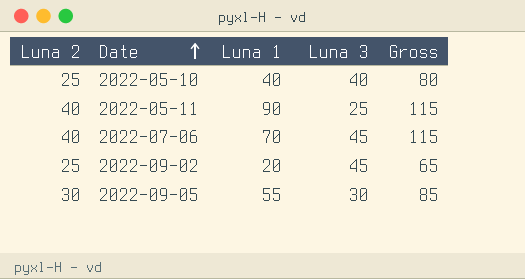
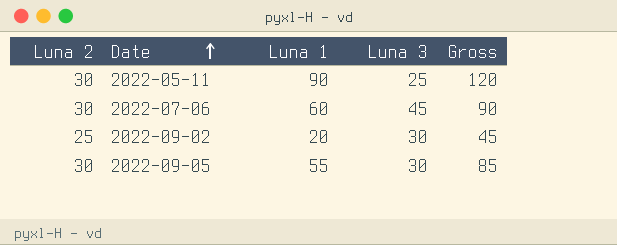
column Gross | formula: [Luna 1] + [Luna 3] -> [Luna 2] + [Luna 1]
row 2022-05-10: 25 | 40 | 40 | 80 -> none
2022-05-11 | Luna 2: 40 -> 30
2022-07-06 | Luna 2: 40 -> 30
2022-07-06 | Luna 1: 70 -> 60
2022-09-02 | Luna 3: 45 -> 30

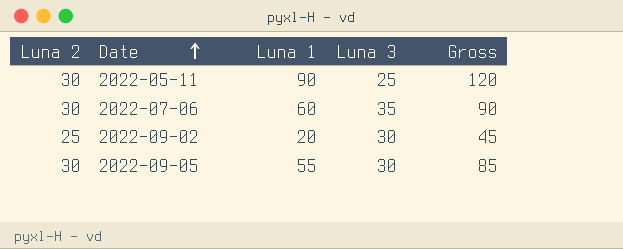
2022-07-06 | Luna 3: 45 -> 35

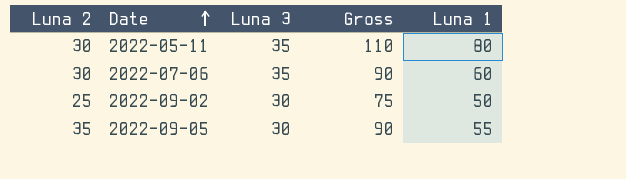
column Luna 1 | position: 3 -> 5
2022-05-11 | Luna 3: 25 -> 35
2022-05-11 | Gross: 120 -> 110
2022-05-11 | Luna 1: 90 -> 80
2022-09-02 | Gross: 45 -> 75
2022-09-02 | Luna 1: 20 -> 50
2022-09-05 | Luna 2: 30 -> 35
2022-09-05 | Gross: 85 -> 90

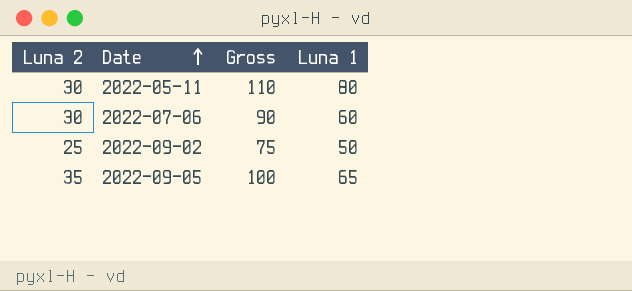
column Luna 3 | position: 3 -> none
2022-09-05 | Gross: 90 -> 100
2022-09-05 | Luna 1: 55 -> 65

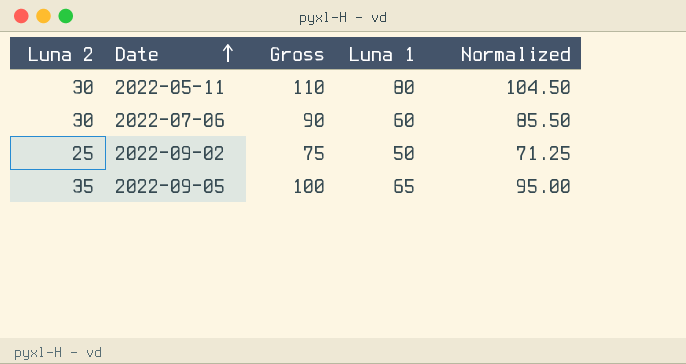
column Normalized | formula: none -> [Gross] * 0.95

